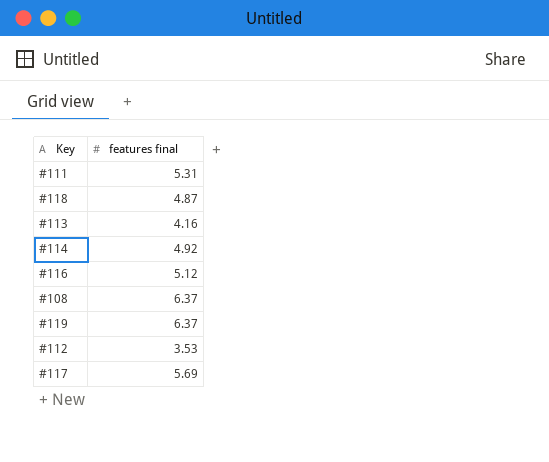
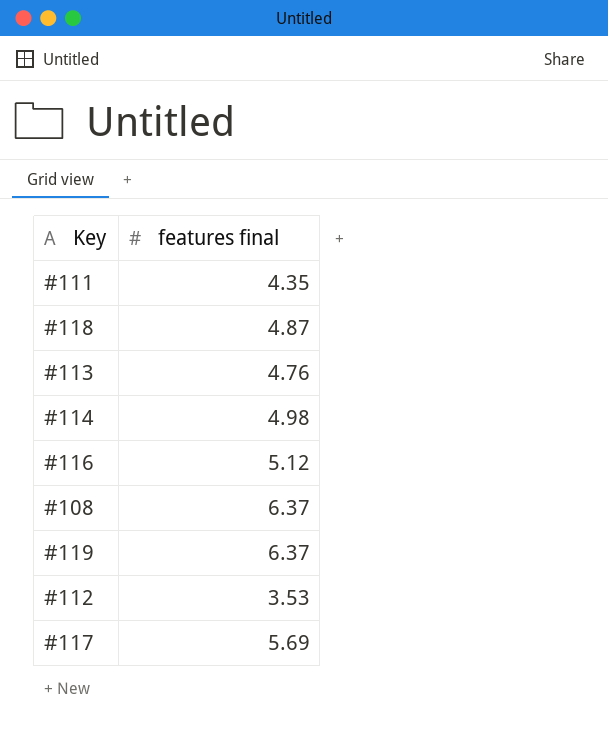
#111 | features final: 5.31 -> 4.35
#113 | features final: 4.16 -> 4.76
#114 | features final: 4.92 -> 4.98

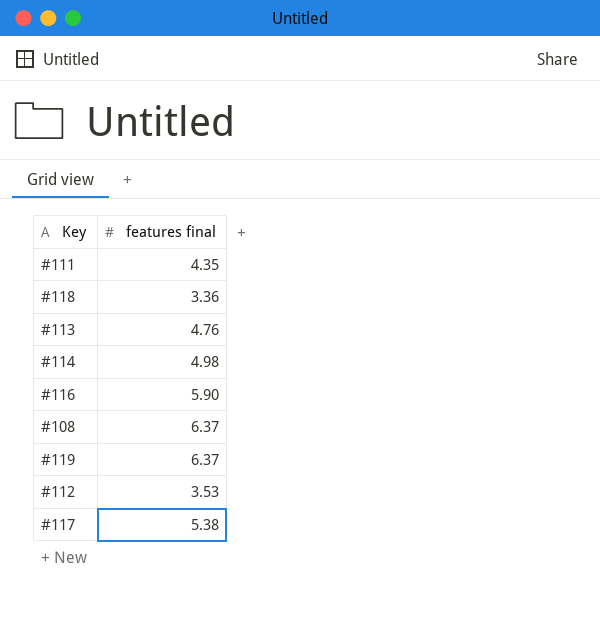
#118 | features final: 4.87 -> 3.36
#116 | features final: 5.12 -> 5.90
#117 | features final: 5.69 -> 5.38

